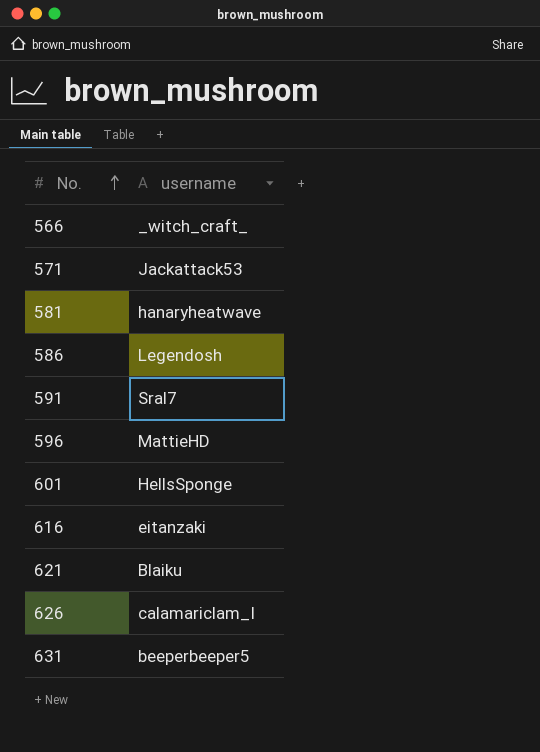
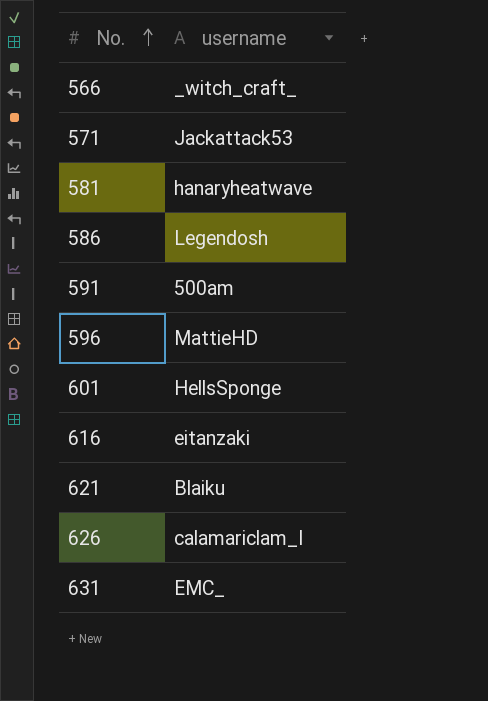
591 | username: Sral7 -> 500am
631 | username: beeperbeeper5 -> EMC_

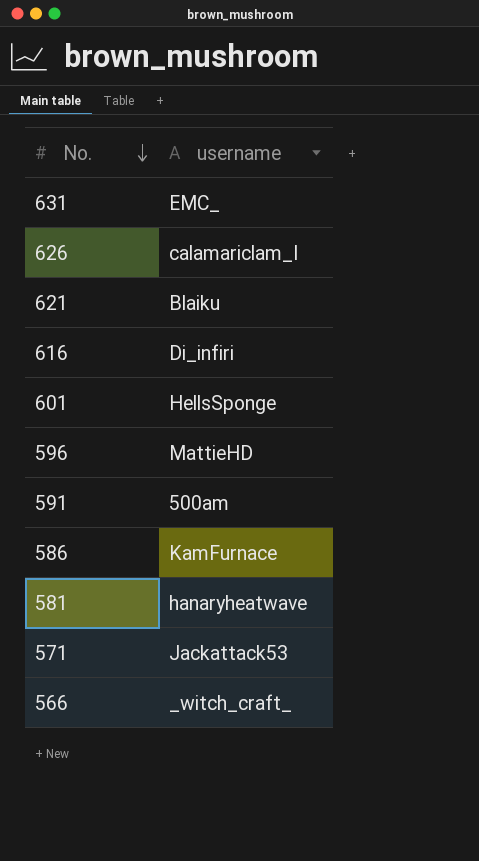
row order: No. ascending -> No. descending
616 | username: eitanzaki -> Di_infiri
586 | username: Legendosh -> KamFurnace

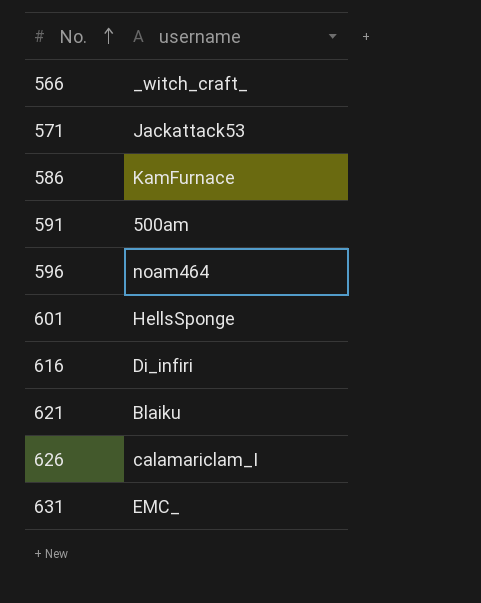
row order: No. descending -> No. ascending
row 581: hanaryheatwave -> none
596 | username: MattieHD -> noam464

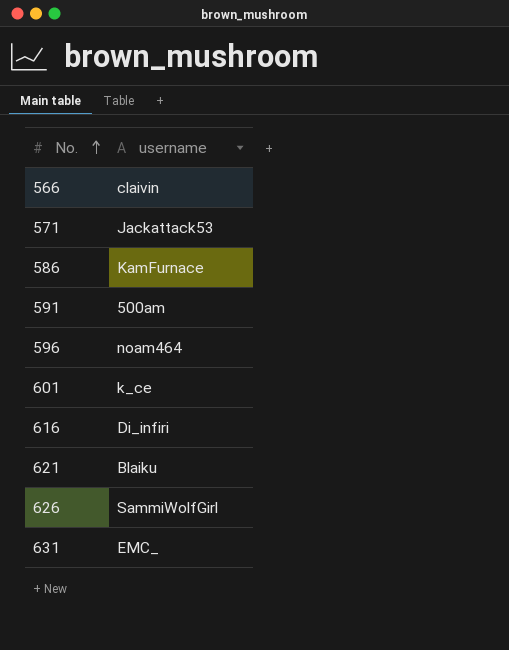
566 | username: _witch_craft_ -> claivin
601 | username: HellsSponge -> k_ce
626 | username: calamariclam_I -> SammiWolfGirl

